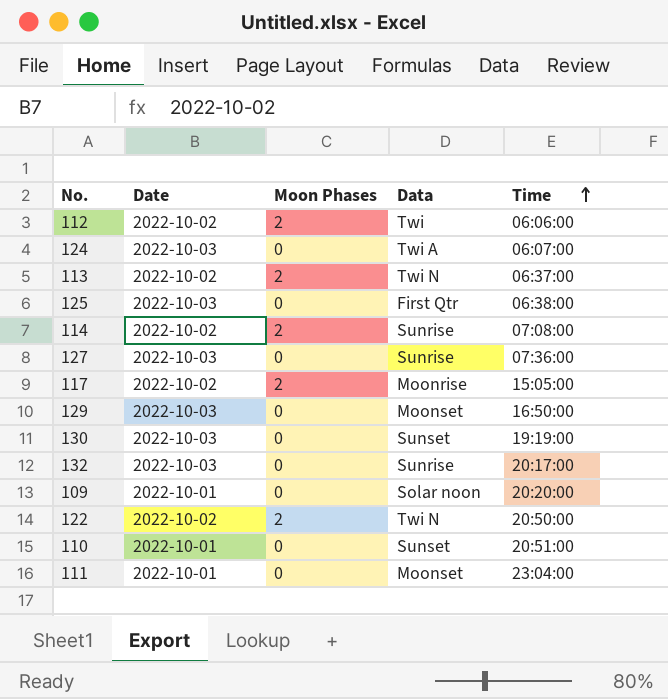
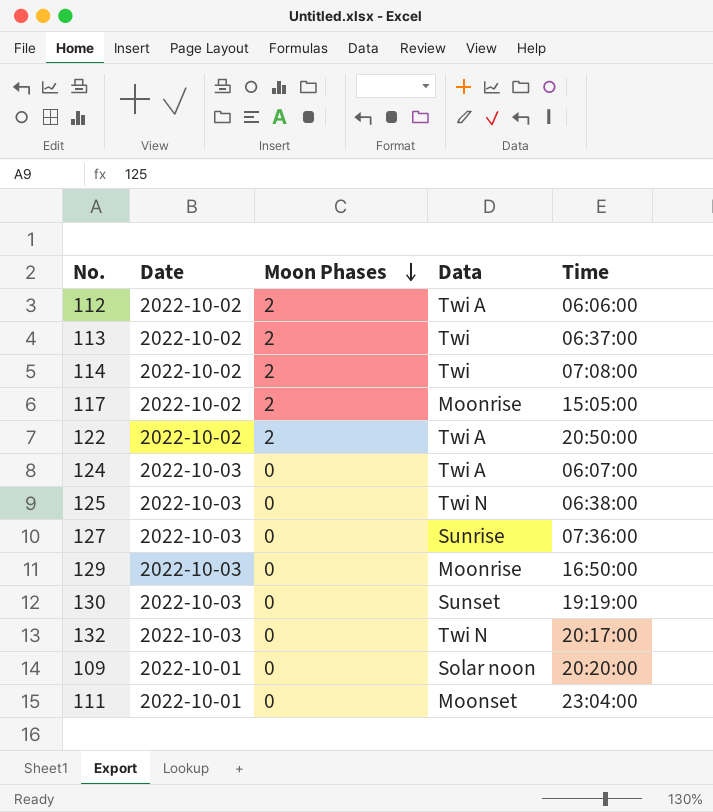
row order: Time ascending -> Moon Phases descending
row 110: 2022-10-01 | 0 | Sunset | 20:51:00 -> none
112 | Data: Twi -> Twi A
113 | Data: Twi N -> Twi
114 | Data: Sunrise -> Twi
122 | Data: Twi N -> Twi A
125 | Data: First Qtr -> Twi N
129 | Data: Moonset -> Moonrise
132 | Data: Sunrise -> Twi N

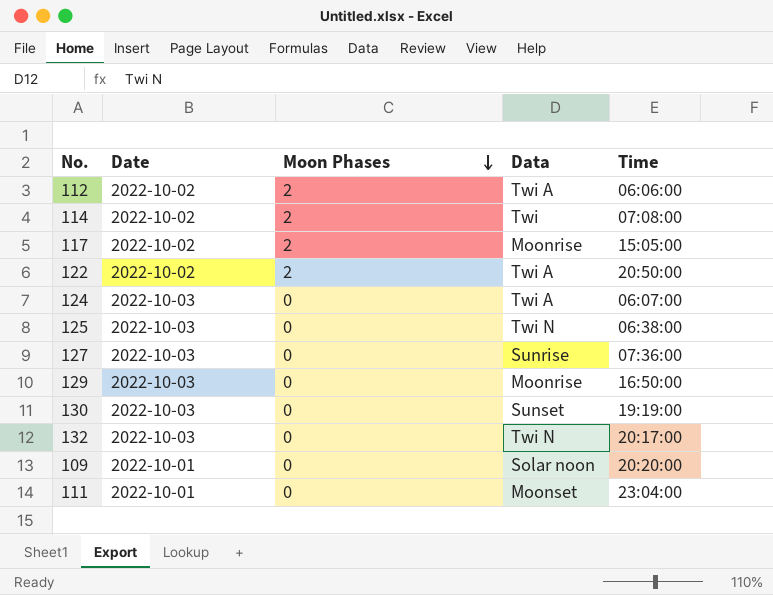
row 113: 2022-10-02 | 2 | Twi | 06:37:00 -> none

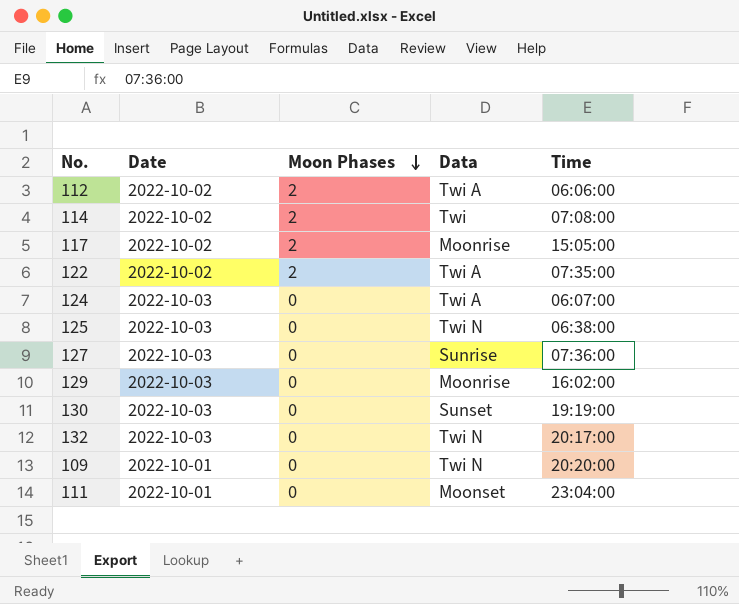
122 | Time: 20:50:00 -> 07:35:00
129 | Time: 16:50:00 -> 16:02:00
109 | Data: Solar noon -> Twi N

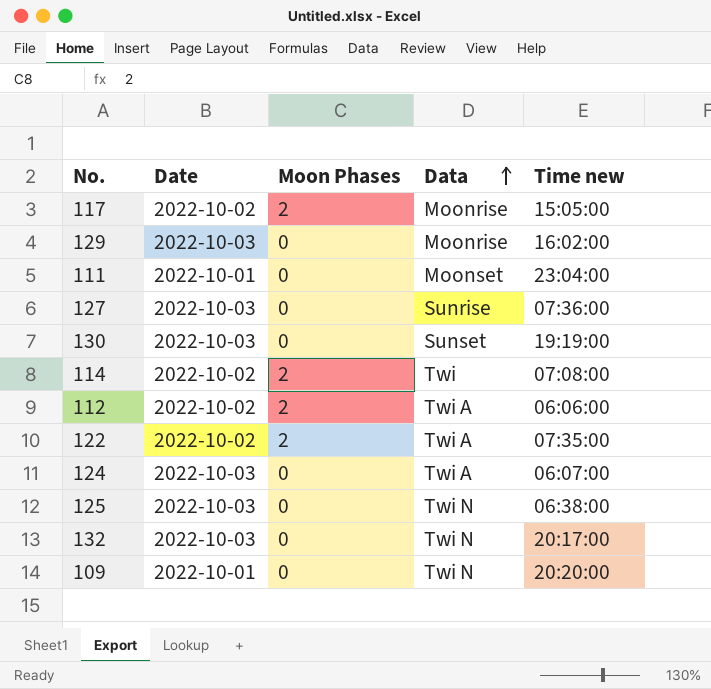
row order: Moon Phases descending -> Data ascending
column name: Time -> Time new

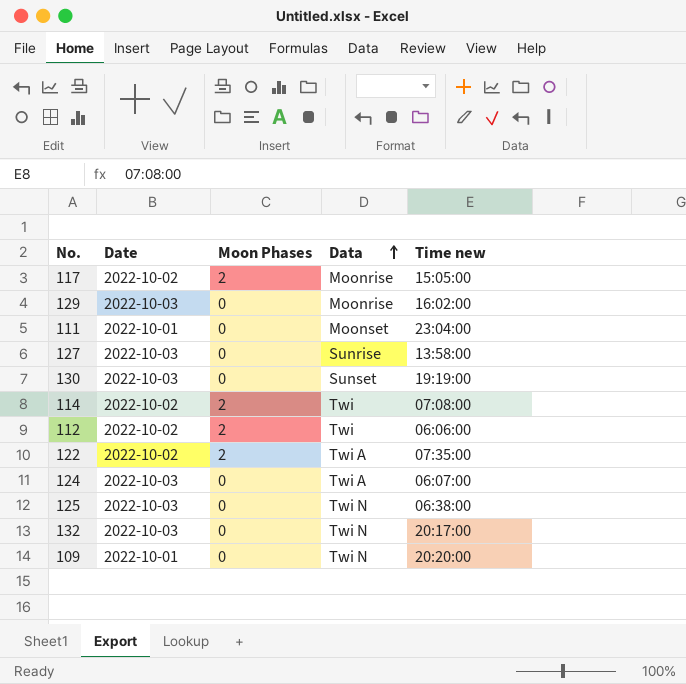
127 | Time new: 07:36:00 -> 13:58:00
112 | Data: Twi A -> Twi

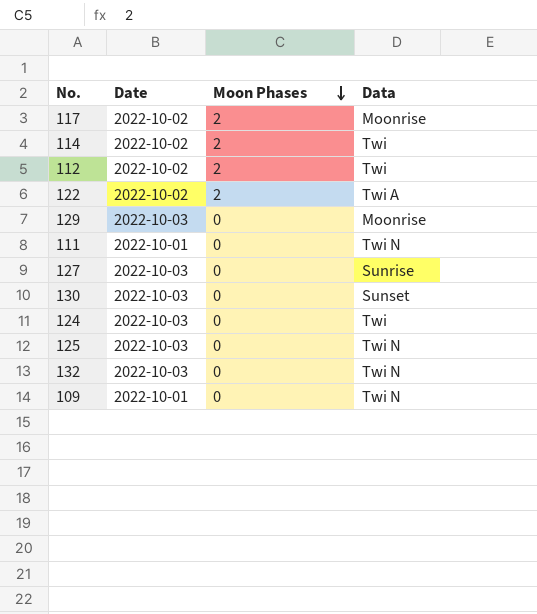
row order: Data ascending -> Moon Phases descending
column Time new | position: 5 -> none
111 | Data: Moonset -> Twi N
124 | Data: Twi A -> Twi

